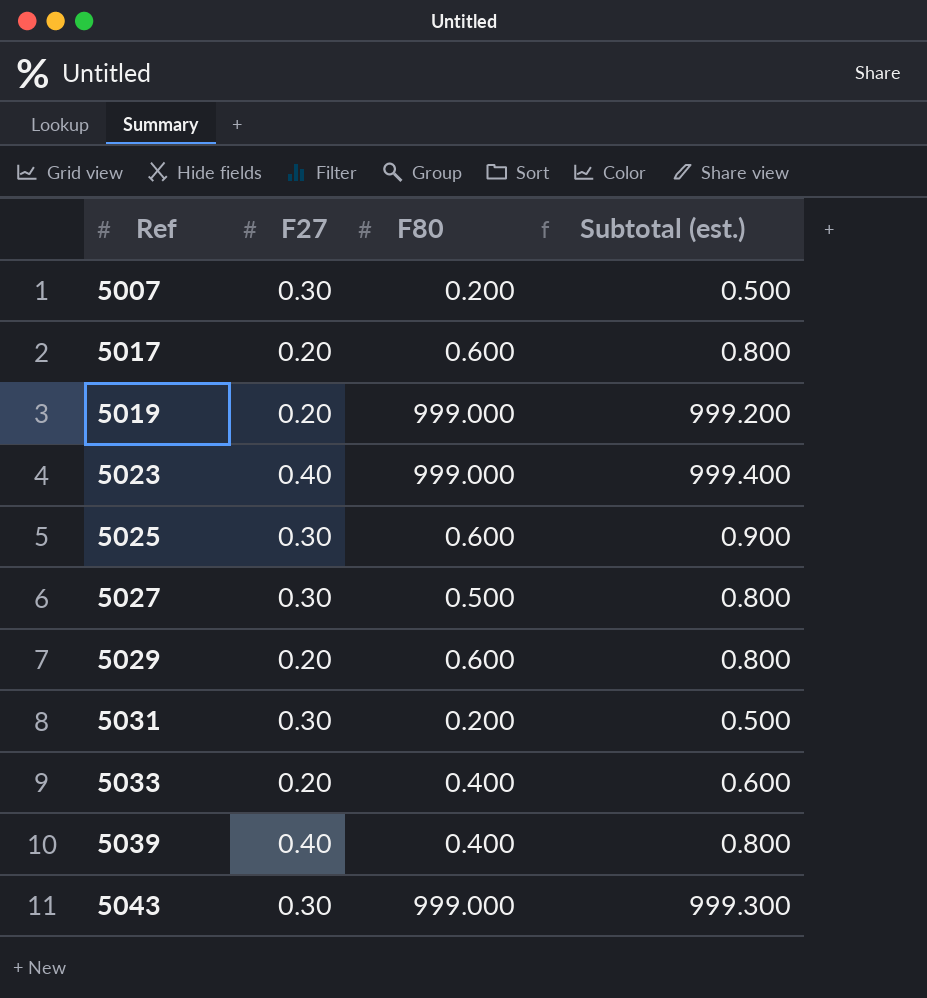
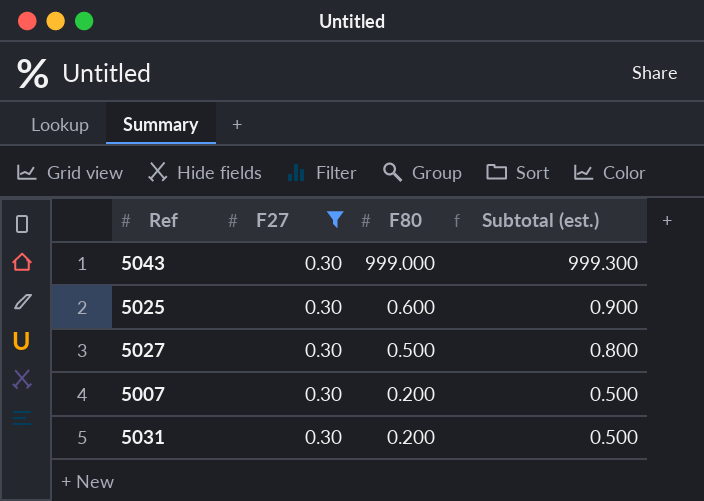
filter: none -> F27 = 0.30
row order: Ref ascending -> F80 descending

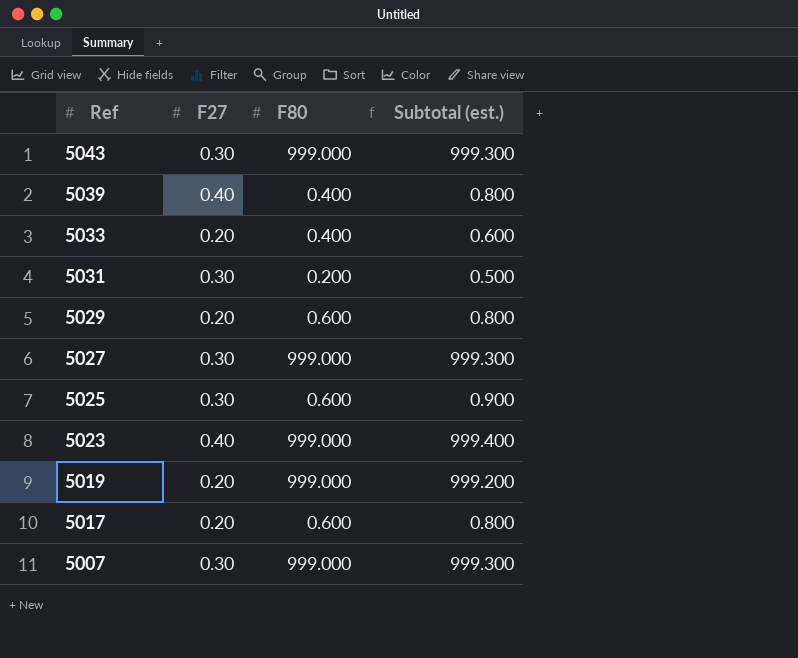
filter: F27 = 0.30 -> none
row order: F80 descending -> Ref descending
5027 | F80: 0.500 -> 999.000
5027 | Subtotal (est.): 0.800 -> 999.300
5007 | F80: 0.200 -> 999.000
5007 | Subtotal (est.): 0.500 -> 999.300

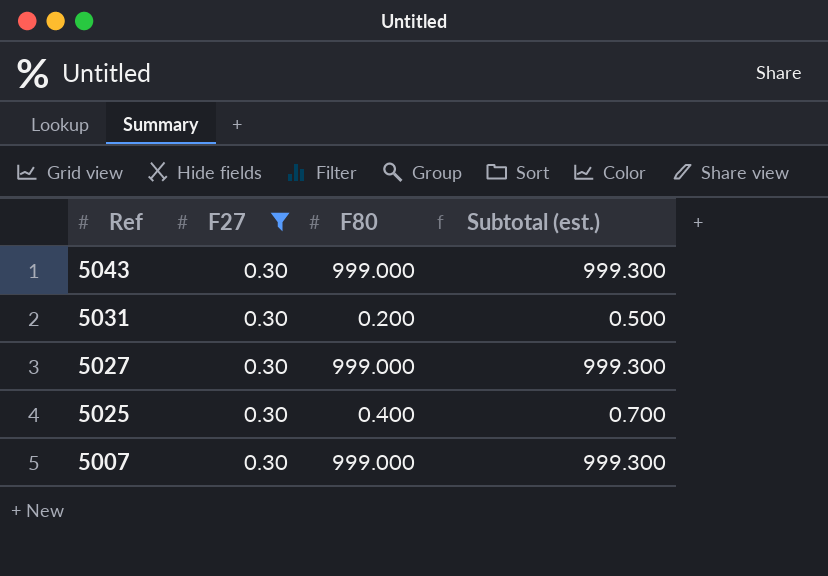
filter: none -> F27 = 0.30
5025 | F80: 0.600 -> 0.400
5025 | Subtotal (est.): 0.900 -> 0.700

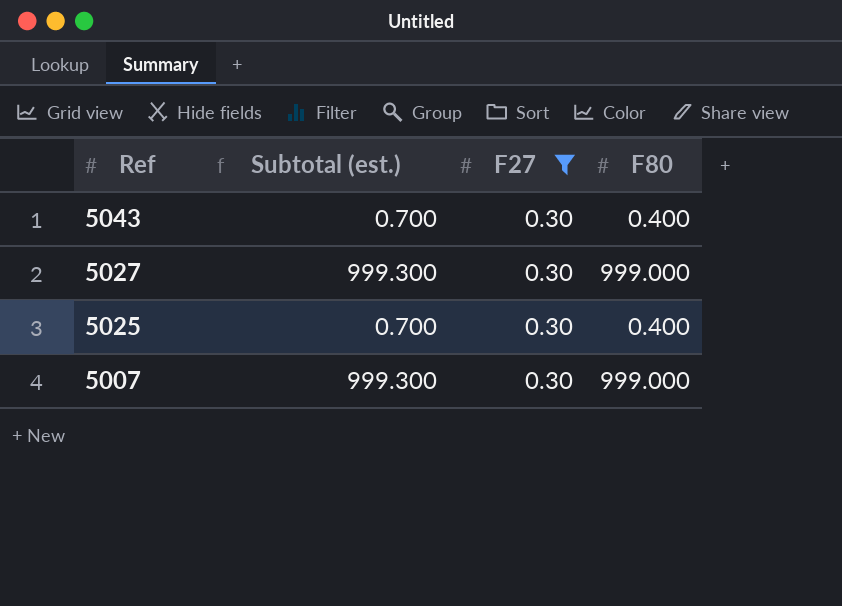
column Subtotal (est.) | position: 4 -> 2
row 5031: 0.30 | 0.200 | 0.500 -> none
5043 | Subtotal (est.): 999.300 -> 0.700
5043 | F80: 999.000 -> 0.400

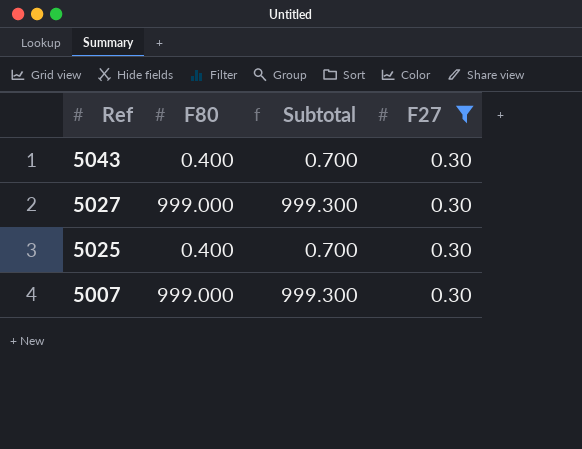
column F80 | position: 4 -> 2
column name: Subtotal (est.) -> Subtotal

